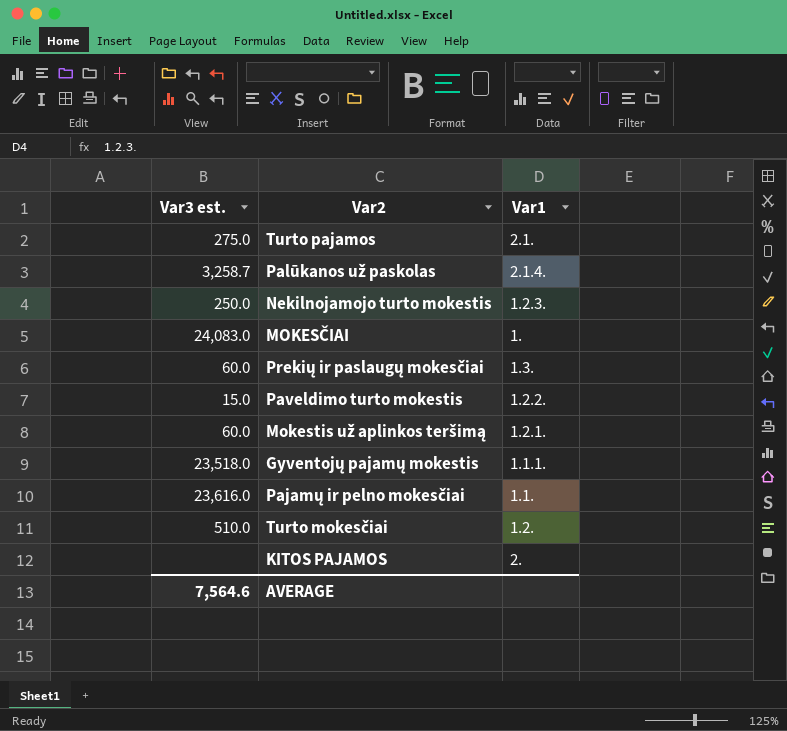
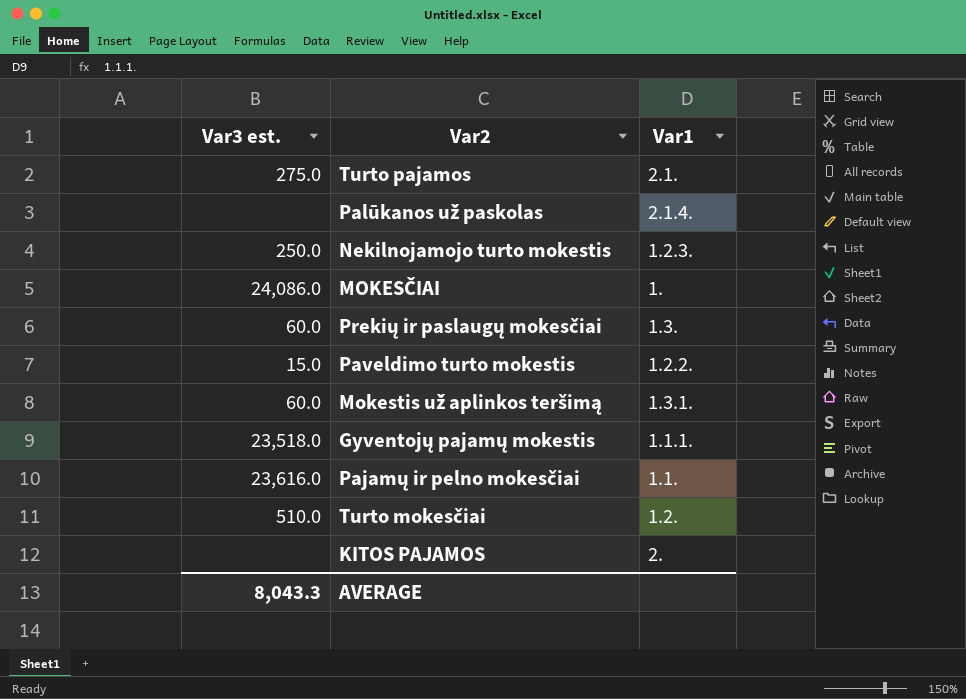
Palūkanos už paskolas | Var3 est.: 3,258.7 -> none
MOKESČIAI | Var3 est.: 24,083.0 -> 24,086.0
Mokestis už aplinkos teršimą | Var1: 1.2.1. -> 1.3.1.
AVERAGE | Var3 est.: 7,564.6 -> 8,043.3

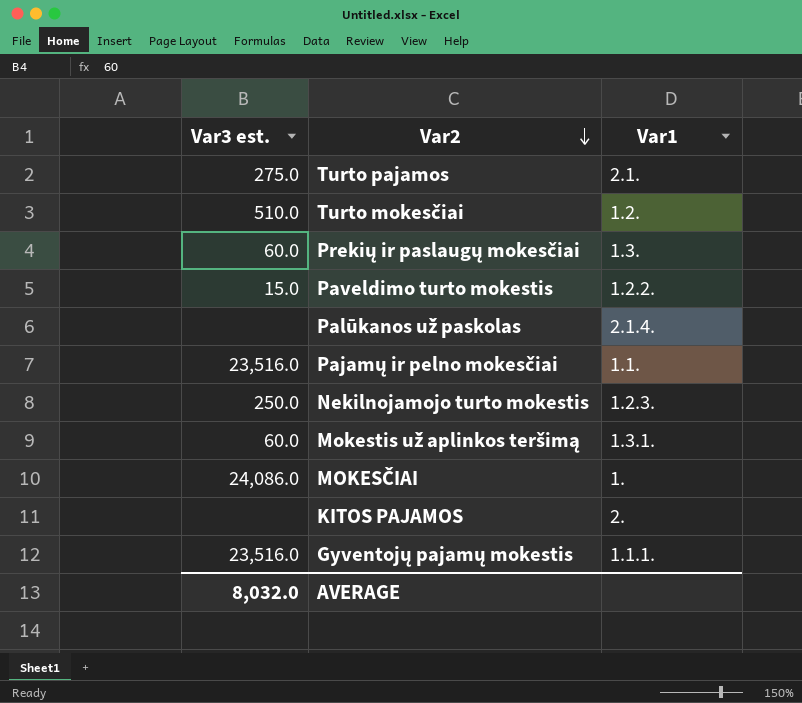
row order: none -> Var2 descending
Pajamų ir pelno mokesčiai | Var3 est.: 23,616.0 -> 23,516.0
Gyventojų pajamų mokestis | Var3 est.: 23,518.0 -> 23,516.0
AVERAGE | Var3 est.: 8,043.3 -> 8,032.0

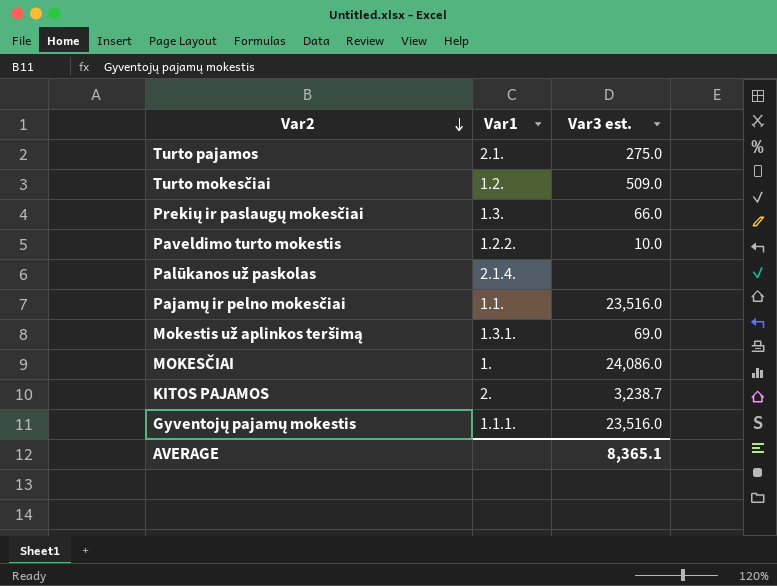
column Var3 est. | position: 1 -> 3
row Nekilnojamojo turto mokestis: 250.0 | 1.2.3. -> none
Turto mokesčiai | Var3 est.: 510.0 -> 509.0
Prekių ir paslaugų mokesčiai | Var3 est.: 60.0 -> 66.0
Paveldimo turto mokestis | Var3 est.: 15.0 -> 10.0
Mokestis už aplinkos teršimą | Var3 est.: 60.0 -> 69.0
KITOS PAJAMOS | Var3 est.: none -> 3,238.7
AVERAGE | Var3 est.: 8,032.0 -> 8,365.1

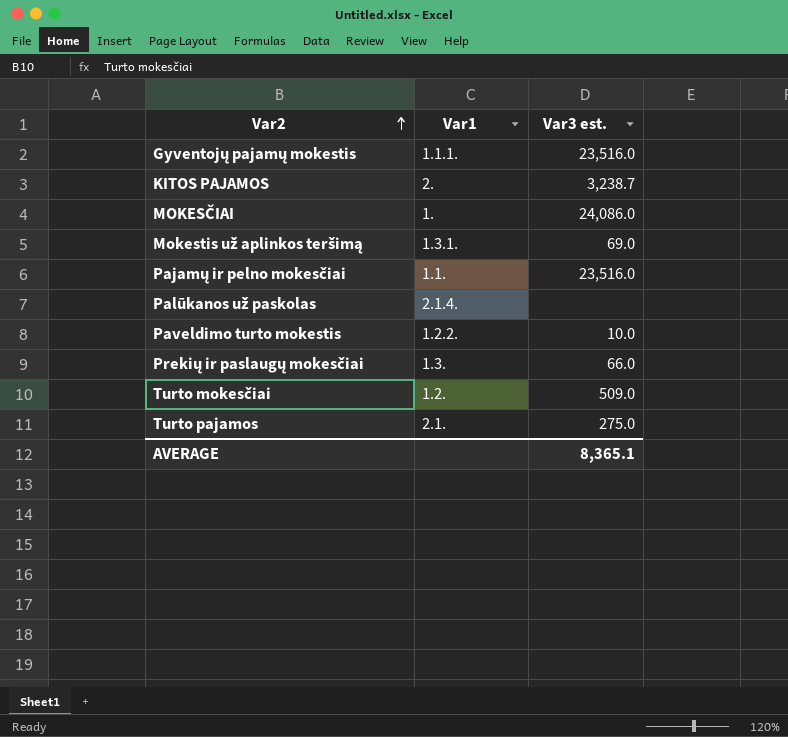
row order: Var2 descending -> Var2 ascending

